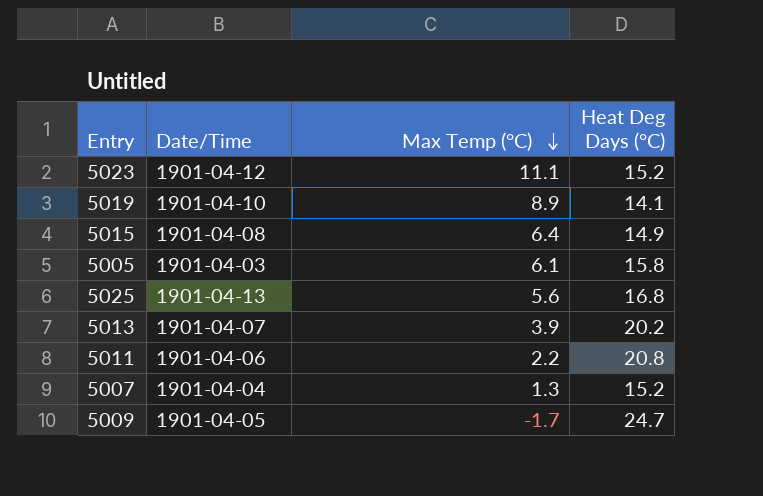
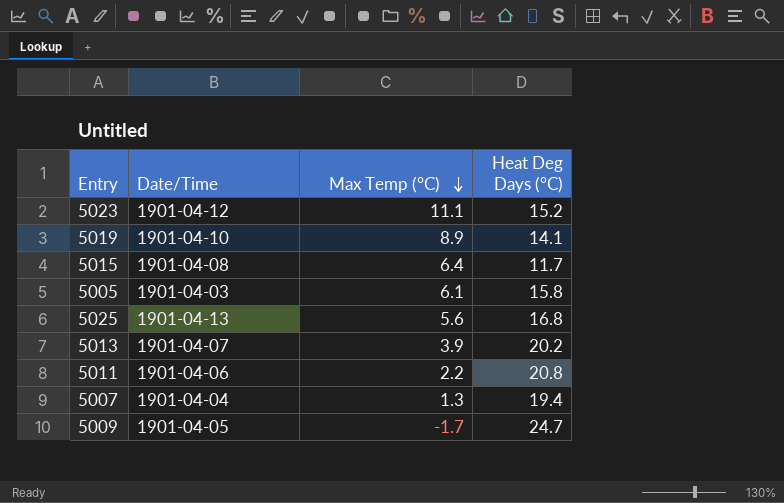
5015 | Heat Deg Days (°C): 14.9 -> 11.7
5007 | Heat Deg Days (°C): 15.2 -> 19.4

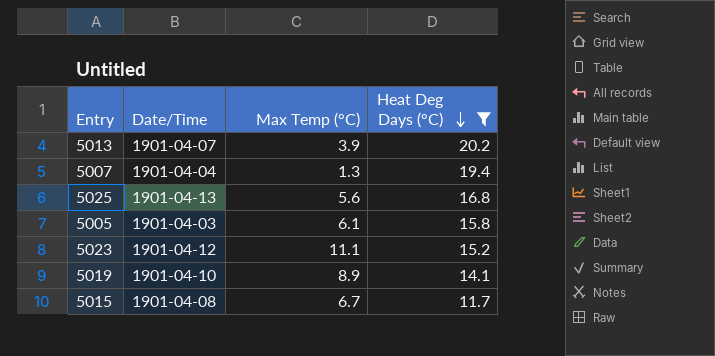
filter: none -> Heat Deg Days (°C) <= 20.2
row order: Max Temp (°C) descending -> Heat Deg Days (°C) descending
5015 | Max Temp (°C): 6.4 -> 6.7

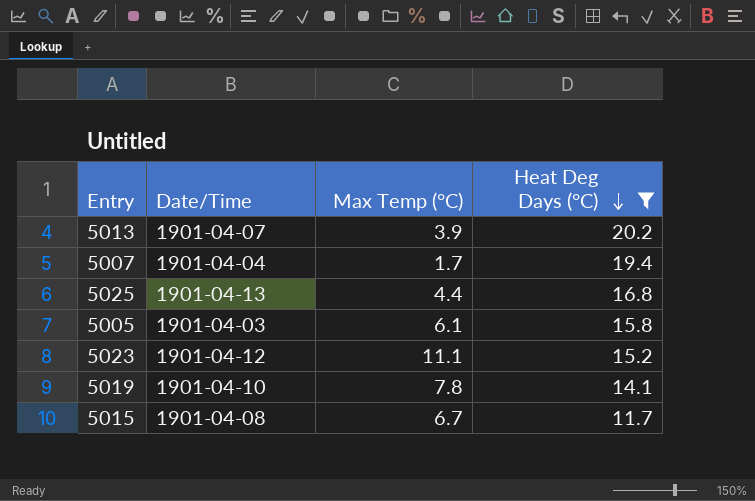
5007 | Max Temp (°C): 1.3 -> 1.7
5025 | Max Temp (°C): 5.6 -> 4.4
5019 | Max Temp (°C): 8.9 -> 7.8

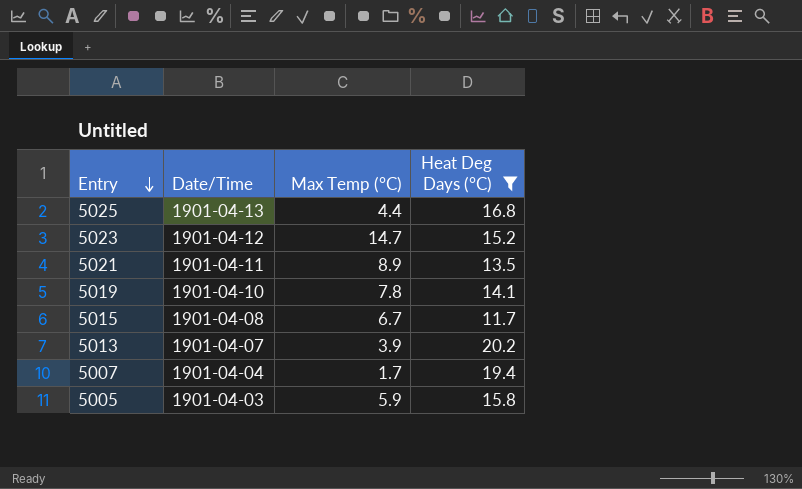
row order: Heat Deg Days (°C) descending -> Entry descending
5023 | Max Temp (°C): 11.1 -> 14.7
row 5021: none -> 1901-04-11 | 8.9 | 13.5
5005 | Max Temp (°C): 6.1 -> 5.9

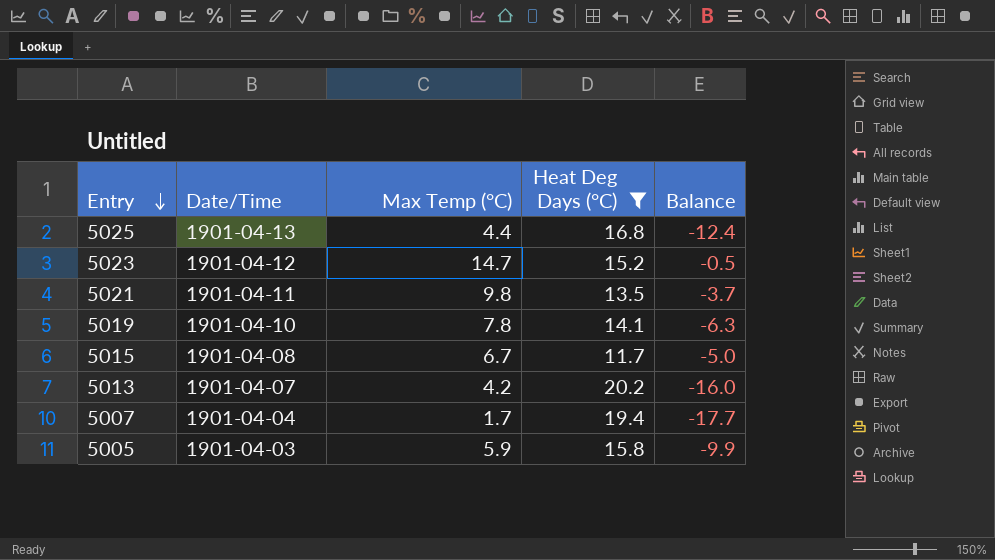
column Balance | formula: none -> [Max Temp (°C)] - [Heat Deg Days (°C)]
5021 | Max Temp (°C): 8.9 -> 9.8
5013 | Max Temp (°C): 3.9 -> 4.2

